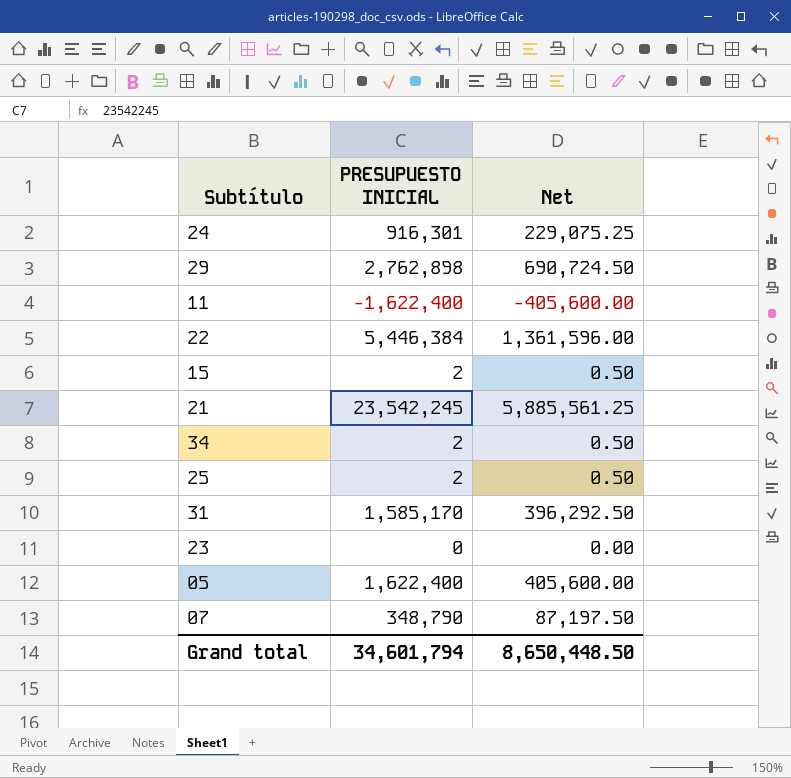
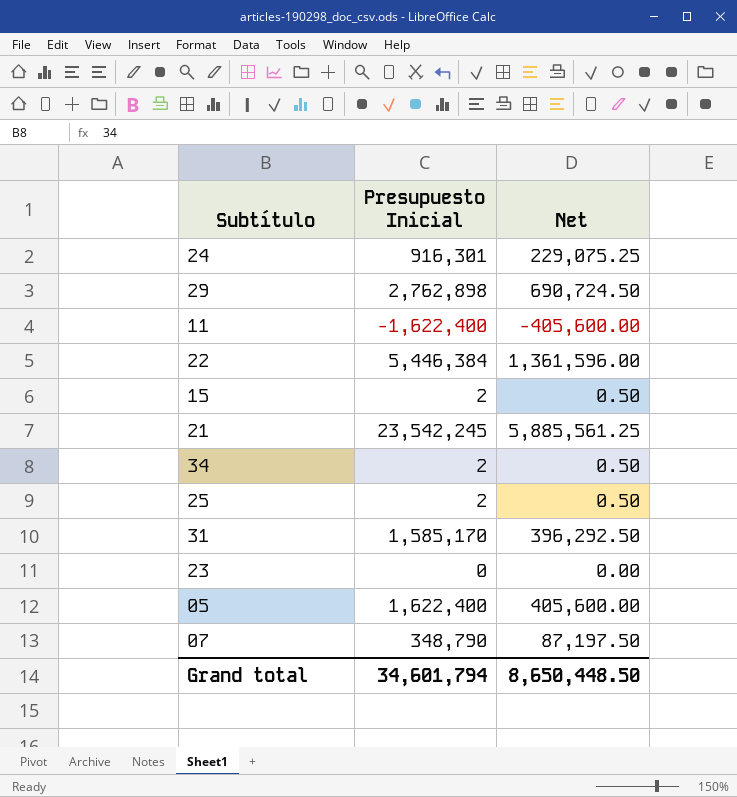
column name: PRESUPUESTO INICIAL -> Presupuesto Inicial

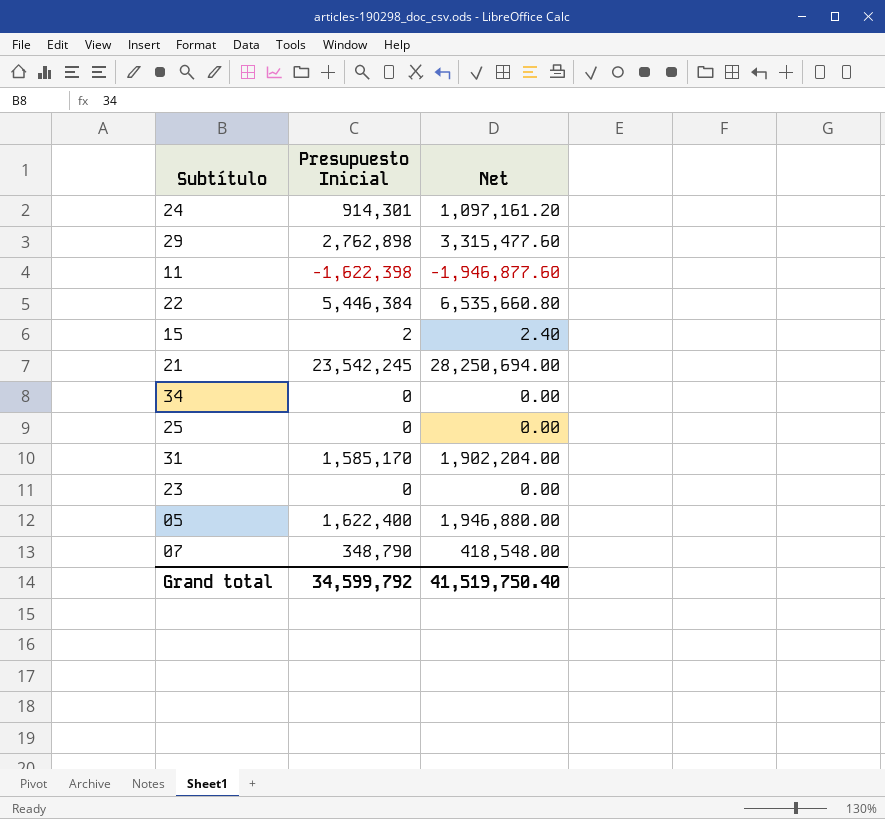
column Net | formula: [Presupuesto Inicial] * 0.25 -> [Presupuesto Inicial] * 1.2
24 | Presupuesto Inicial: 916,301 -> 914,301
11 | Presupuesto Inicial: -1,622,400 -> -1,622,398
34 | Presupuesto Inicial: 2 -> 0
25 | Presupuesto Inicial: 2 -> 0
Grand total | Presupuesto Inicial: 34,601,794 -> 34,599,792
Grand total | Net: 8,650,448.50 -> 41,519,750.40

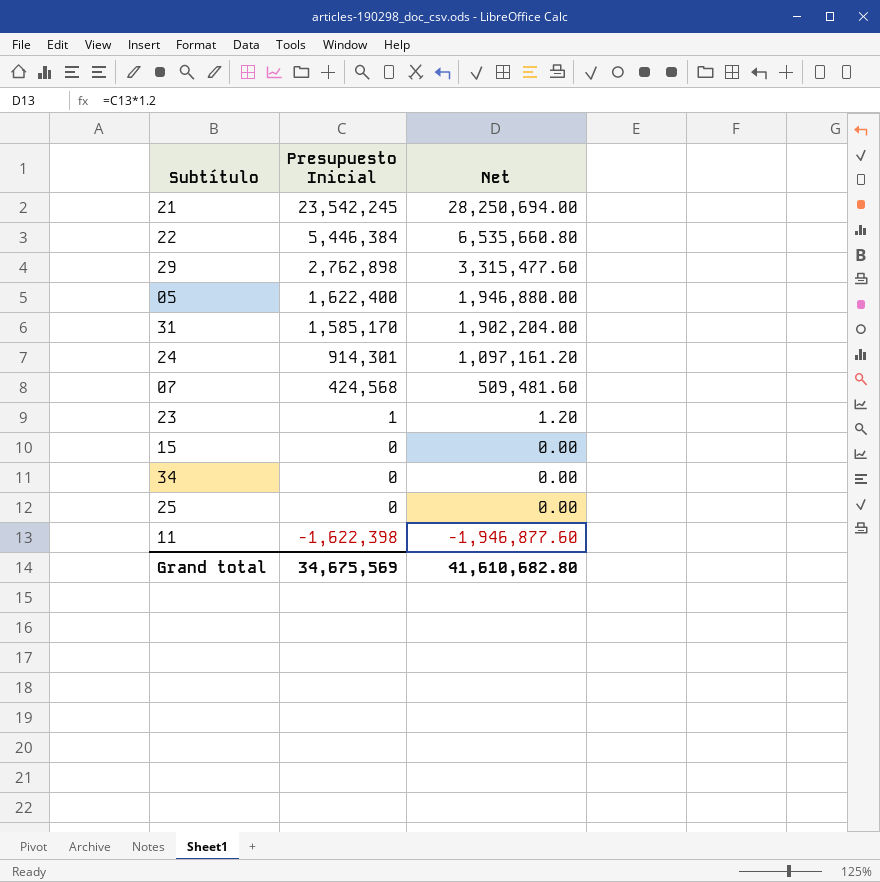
row order: none -> Presupuesto Inicial descending
07 | Presupuesto Inicial: 348,790 -> 424,568
07 | Net: 418,548.00 -> 509,481.60
23 | Presupuesto Inicial: 0 -> 1
23 | Net: 0.00 -> 1.20
15 | Presupuesto Inicial: 2 -> 0
15 | Net: 2.40 -> 0.00
Grand total | Presupuesto Inicial: 34,599,792 -> 34,675,569
Grand total | Net: 41,519,750.40 -> 41,610,682.80

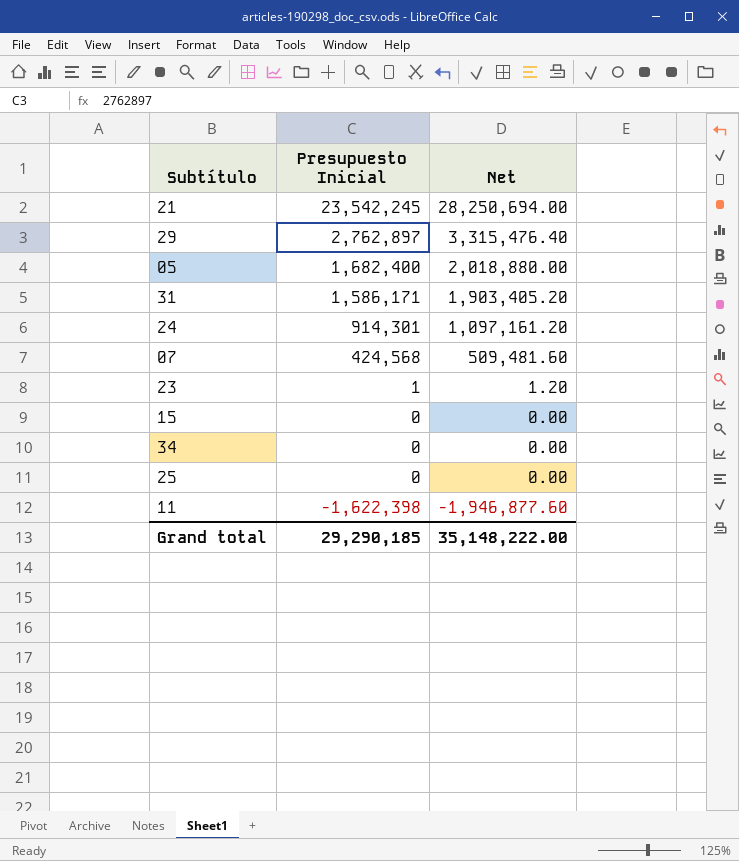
row 22: 5,446,384 | 6,535,660.80 -> none
29 | Presupuesto Inicial: 2,762,898 -> 2,762,897
29 | Net: 3,315,477.60 -> 3,315,476.40
05 | Presupuesto Inicial: 1,622,400 -> 1,682,400
05 | Net: 1,946,880.00 -> 2,018,880.00
31 | Presupuesto Inicial: 1,585,170 -> 1,586,171
31 | Net: 1,902,204.00 -> 1,903,405.20
Grand total | Presupuesto Inicial: 34,675,569 -> 29,290,185
Grand total | Net: 41,610,682.80 -> 35,148,222.00

